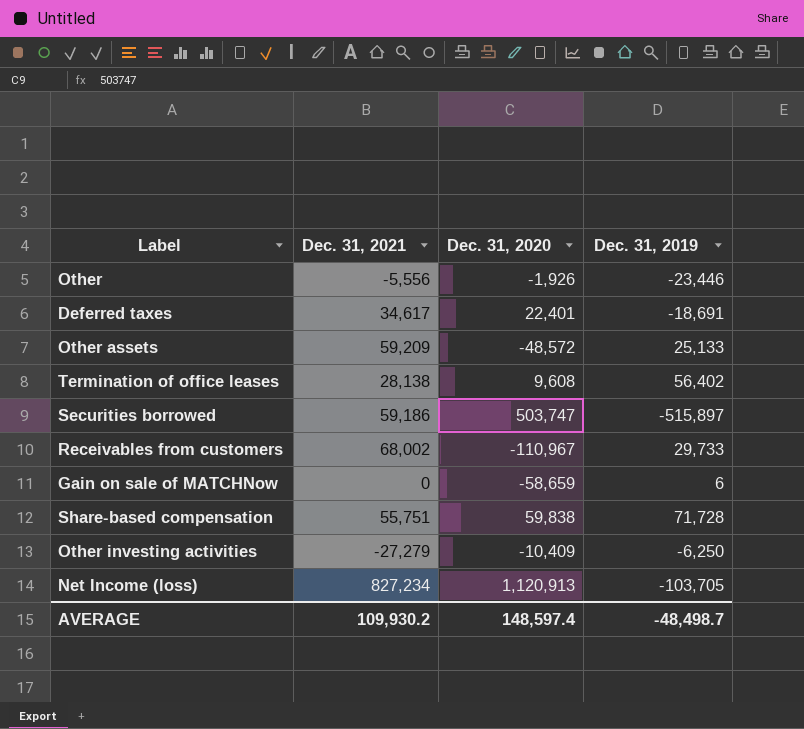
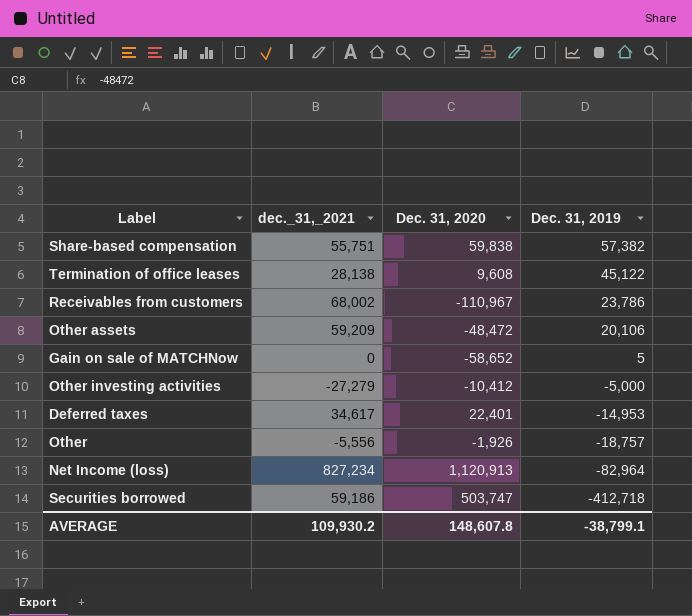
row order: none -> Dec. 31, 2019 descending
column name: Dec. 31, 2021 -> dec._31,_2021
Share-based compensation | Dec. 31, 2019: 71,728 -> 57,382
Termination of office leases | Dec. 31, 2019: 56,402 -> 45,122
Receivables from customers | Dec. 31, 2019: 29,733 -> 23,786
Other assets | Dec. 31, 2020: -48,572 -> -48,472
Other assets | Dec. 31, 2019: 25,133 -> 20,106
Gain on sale of MATCHNow | Dec. 31, 2020: -58,659 -> -58,652
Gain on sale of MATCHNow | Dec. 31, 2019: 6 -> 5
Other investing activities | Dec. 31, 2020: -10,409 -> -10,412
Other investing activities | Dec. 31, 2019: -6,250 -> -5,000
Deferred taxes | Dec. 31, 2019: -18,691 -> -14,953
Other | Dec. 31, 2019: -23,446 -> -18,757
Net Income (loss) | Dec. 31, 2019: -103,705 -> -82,964
Securities borrowed | Dec. 31, 2019: -515,897 -> -412,718
AVERAGE | Dec. 31, 2020: 148,597.4 -> 148,607.8
AVERAGE | Dec. 31, 2019: -48,498.7 -> -38,799.1

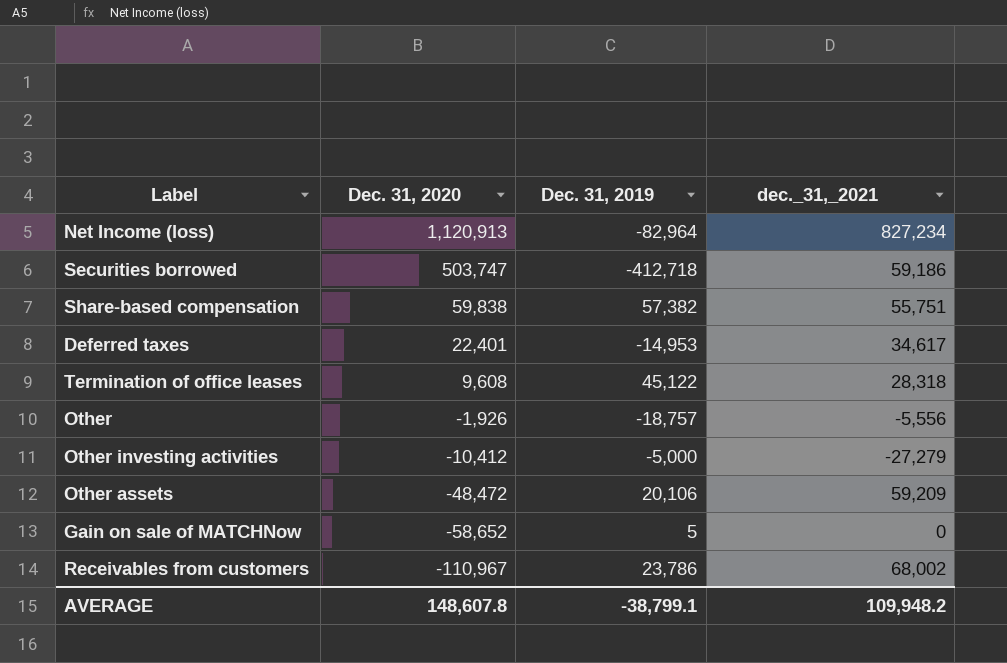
row order: Dec. 31, 2019 descending -> Dec. 31, 2020 descending
column dec._31,_2021 | position: 2 -> 4
Termination of office leases | dec._31,_2021: 28,138 -> 28,318
AVERAGE | dec._31,_2021: 109,930.2 -> 109,948.2

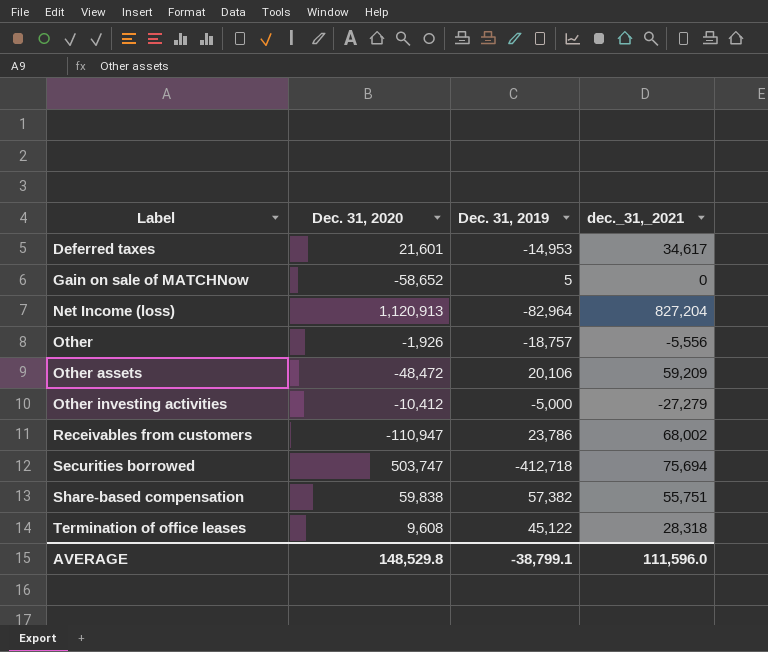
row order: Dec. 31, 2020 descending -> Label ascending
Deferred taxes | Dec. 31, 2020: 22,401 -> 21,601
Net Income (loss) | dec._31,_2021: 827,234 -> 827,204
Receivables from customers | Dec. 31, 2020: -110,967 -> -110,947
Securities borrowed | dec._31,_2021: 59,186 -> 75,694
AVERAGE | Dec. 31, 2020: 148,607.8 -> 148,529.8
AVERAGE | dec._31,_2021: 109,948.2 -> 111,596.0

